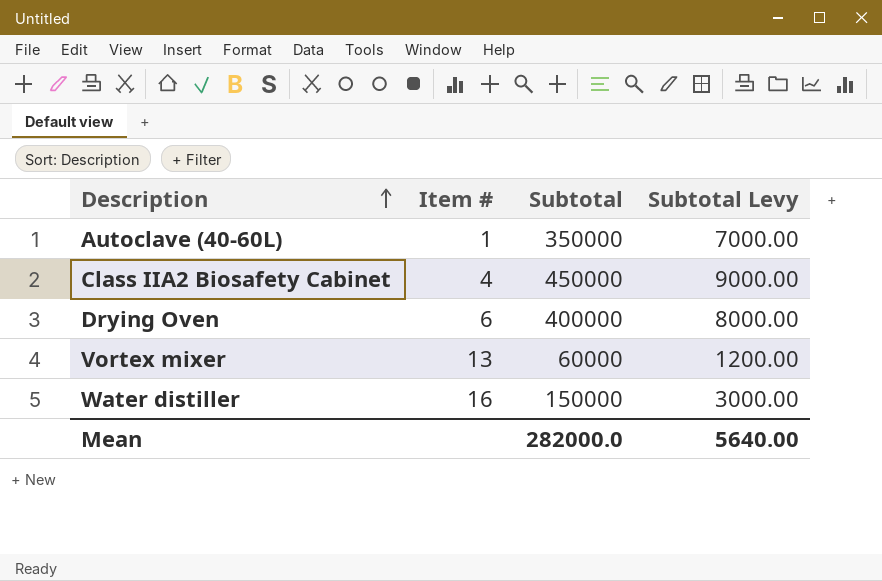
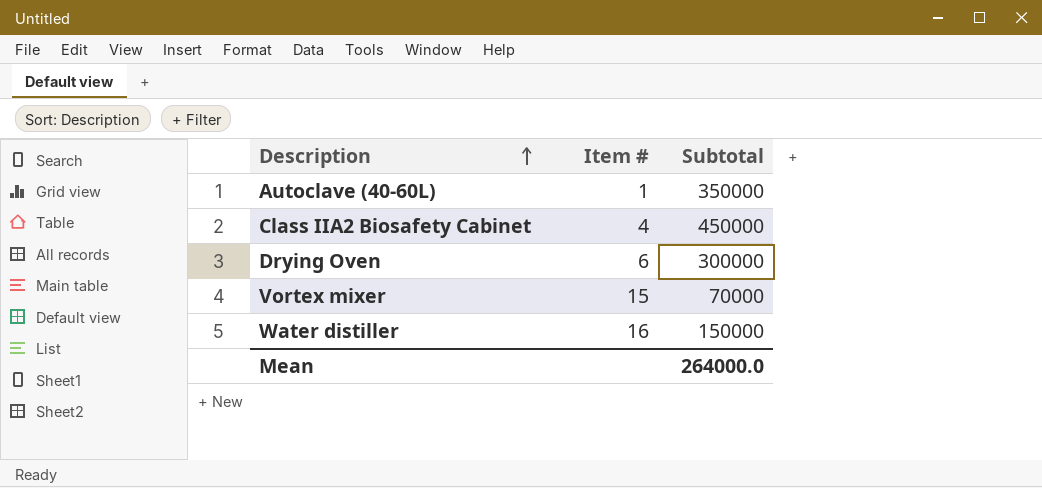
column Subtotal Levy | formula: [Subtotal] * 0.02 -> none
Drying Oven | Subtotal: 400000 -> 300000
Vortex mixer | Item #: 13 -> 15
Vortex mixer | Subtotal: 60000 -> 70000
Mean | Subtotal: 282000.0 -> 264000.0

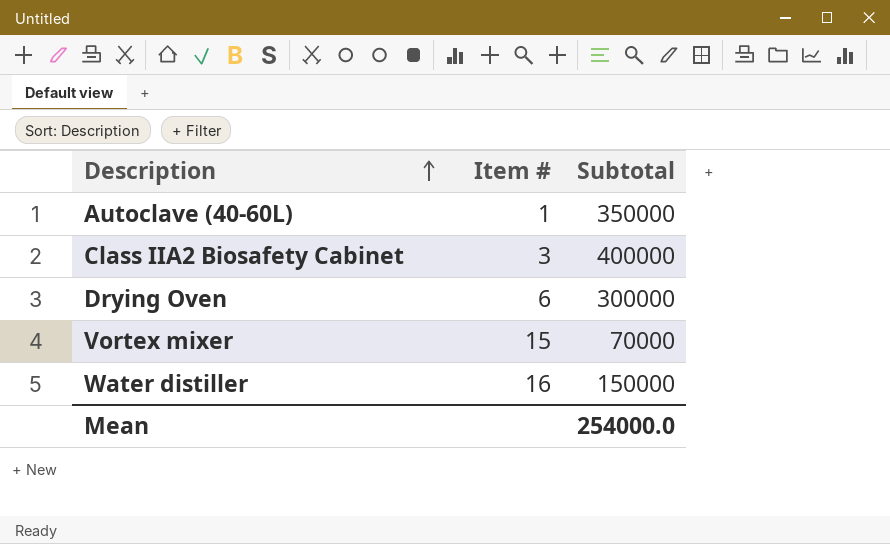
Class IIA2 Biosafety Cabinet | Item #: 4 -> 3
Class IIA2 Biosafety Cabinet | Subtotal: 450000 -> 400000
Mean | Subtotal: 264000.0 -> 254000.0

